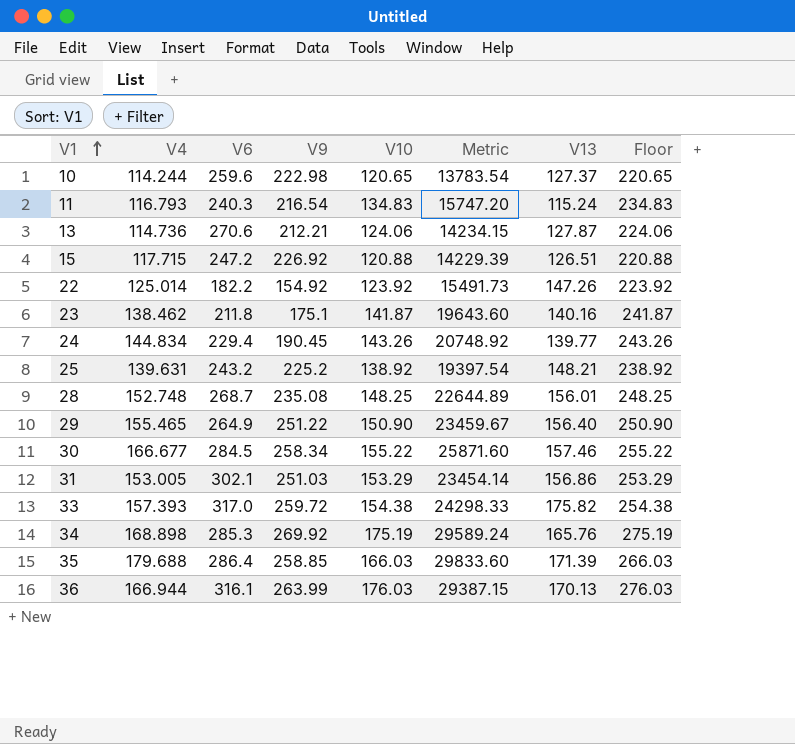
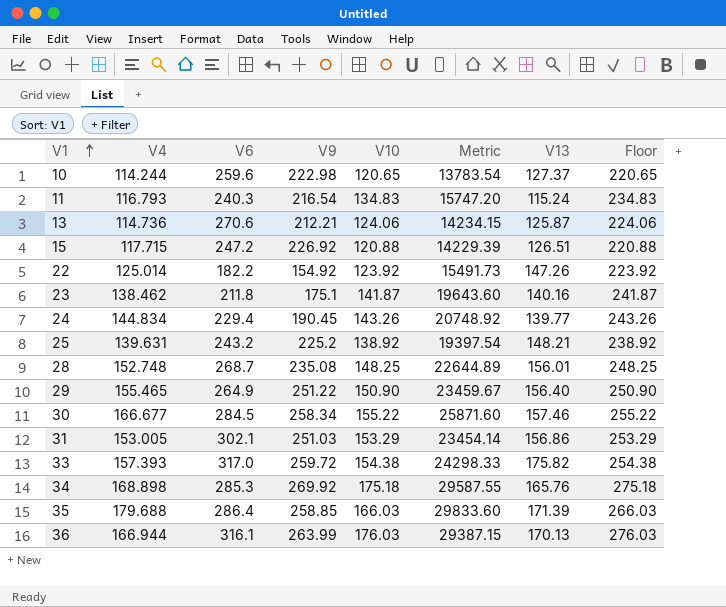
13 | V13: 127.87 -> 125.87
34 | V10: 175.19 -> 175.18
34 | Metric: 29589.24 -> 29587.55
34 | Floor: 275.19 -> 275.18

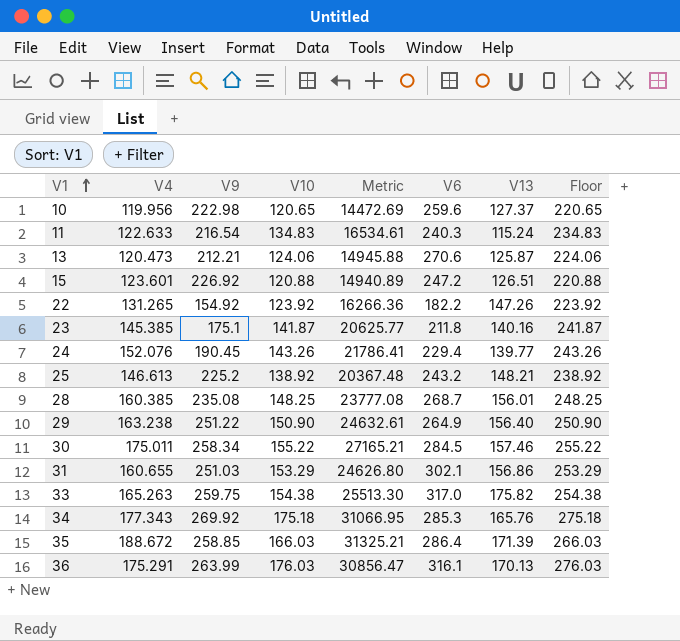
column V6 | position: 3 -> 6
10 | V4: 114.244 -> 119.956
10 | Metric: 13783.54 -> 14472.69
11 | V4: 116.793 -> 122.633
11 | Metric: 15747.20 -> 16534.61
13 | V4: 114.736 -> 120.473
13 | Metric: 14234.15 -> 14945.88
15 | V4: 117.715 -> 123.601
15 | Metric: 14229.39 -> 14940.89
22 | V4: 125.014 -> 131.265
22 | Metric: 15491.73 -> 16266.36
23 | V4: 138.462 -> 145.385
23 | Metric: 19643.60 -> 20625.77
24 | V4: 144.834 -> 152.076
24 | Metric: 20748.92 -> 21786.41
25 | V4: 139.631 -> 146.613
25 | Metric: 19397.54 -> 20367.48
28 | V4: 152.748 -> 160.385
28 | Metric: 22644.89 -> 23777.08
29 | V4: 155.465 -> 163.238
29 | Metric: 23459.67 -> 24632.61
30 | V4: 166.677 -> 175.011
30 | Metric: 25871.60 -> 27165.21
31 | V4: 153.005 -> 160.655
31 | Metric: 23454.14 -> 24626.80
33 | V4: 157.393 -> 165.263
33 | V9: 259.72 -> 259.75
33 | Metric: 24298.33 -> 25513.30
34 | V4: 168.898 -> 177.343
34 | Metric: 29587.55 -> 31066.95
35 | V4: 179.688 -> 188.672
35 | Metric: 29833.60 -> 31325.21
36 | V4: 166.944 -> 175.291
36 | Metric: 29387.15 -> 30856.47

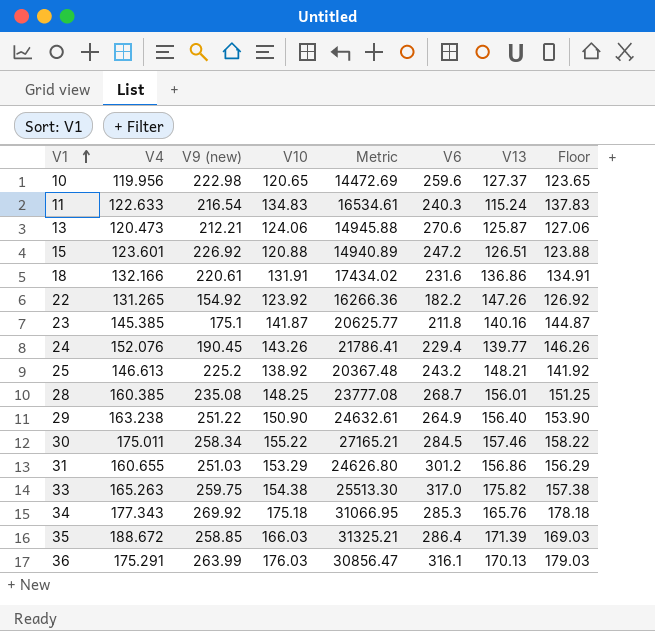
column name: V9 -> V9 (new)
column Floor | formula: [V10] + 100 -> [V10] + 3
row 18: none -> 132.166 | 220.61 | 131.91 | 17434.02 | 231.6 | 136.86 | 134.91
31 | V6: 302.1 -> 301.2

